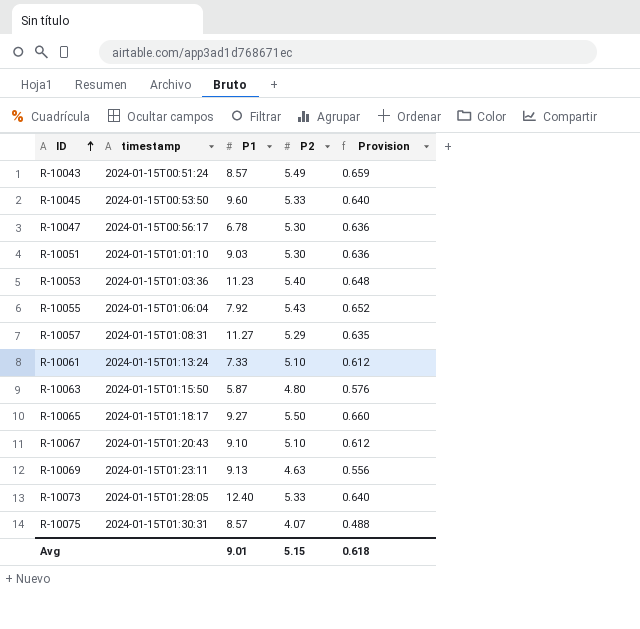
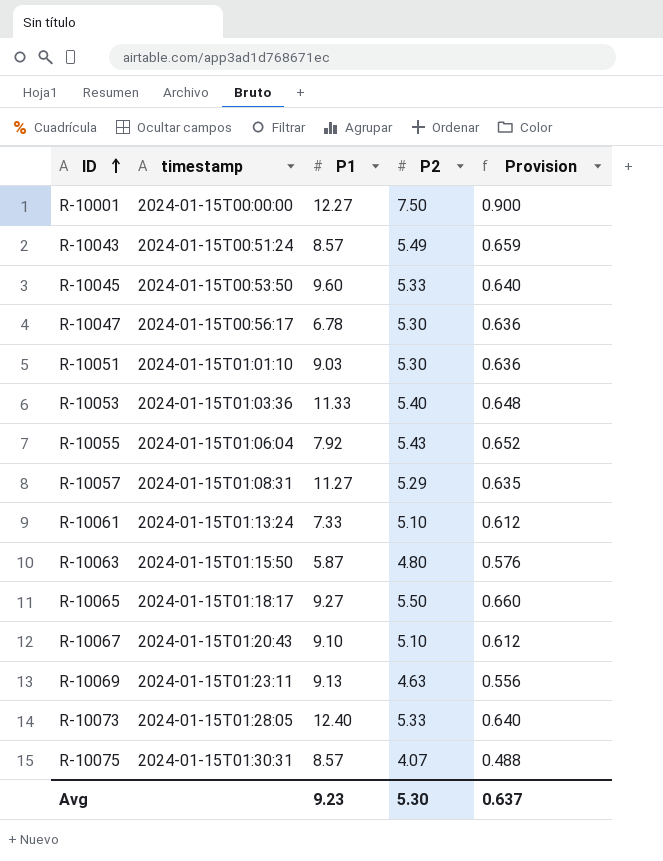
row R-10001: none -> 2024-01-15T00:00:00 | 12.27 | 7.50 | 0.900
R-10053 | P1: 11.23 -> 11.33
Avg | P1: 9.01 -> 9.23
Avg | P2: 5.15 -> 5.30
Avg | Provision: 0.618 -> 0.637

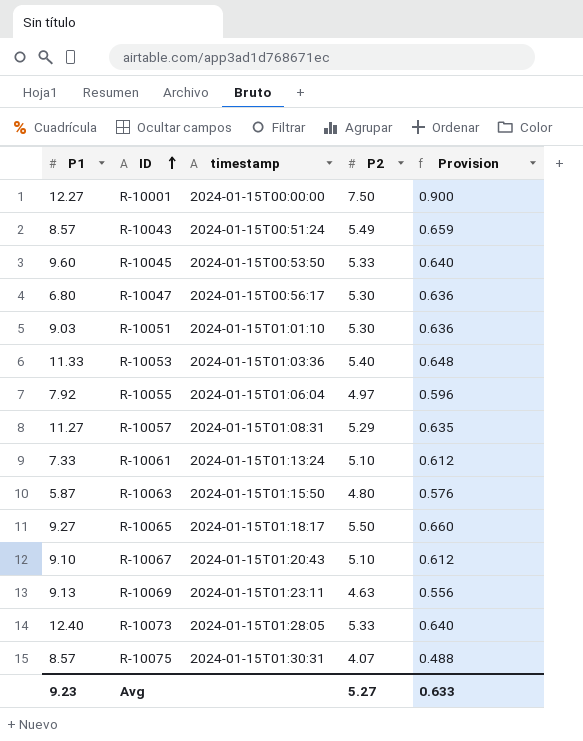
column P1 | position: 3 -> 1
R-10047 | P1: 6.78 -> 6.80
R-10055 | P2: 5.43 -> 4.97
R-10055 | Provision: 0.652 -> 0.596
Avg | P2: 5.30 -> 5.27
Avg | Provision: 0.637 -> 0.633

